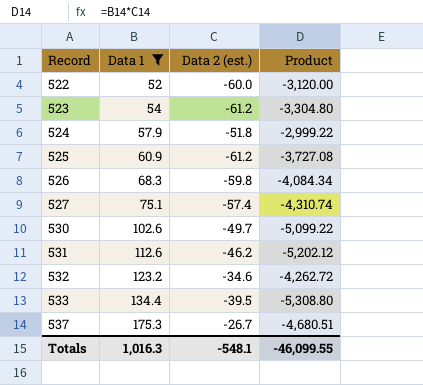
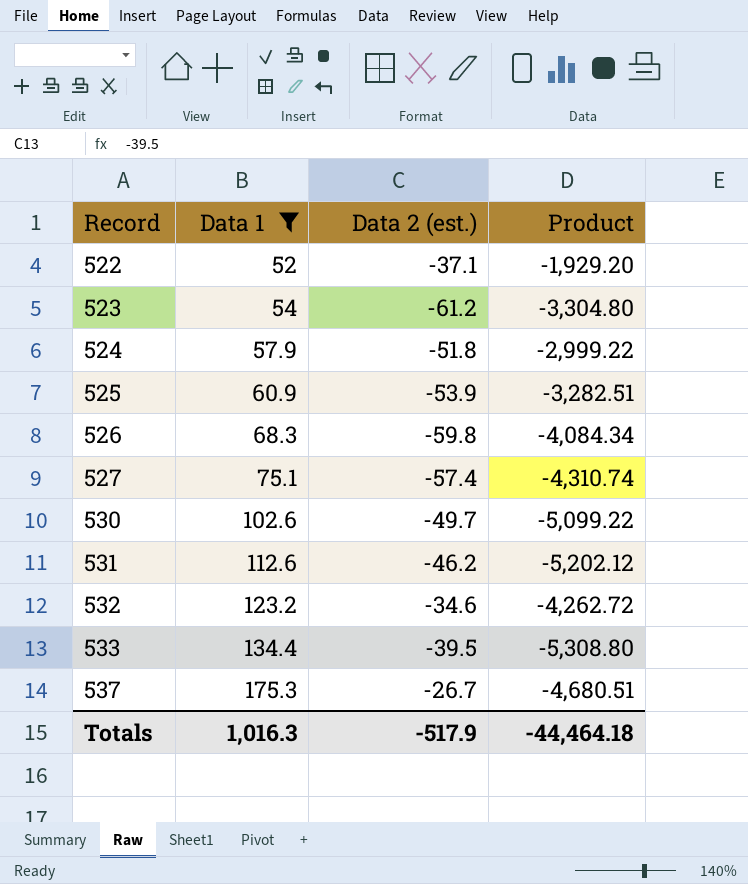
522 | Data 2 (est.): -60.0 -> -37.1
522 | Product: -3,120.00 -> -1,929.20
525 | Data 2 (est.): -61.2 -> -53.9
525 | Product: -3,727.08 -> -3,282.51
Totals | Data 2 (est.): -548.1 -> -517.9
Totals | Product: -46,099.55 -> -44,464.18

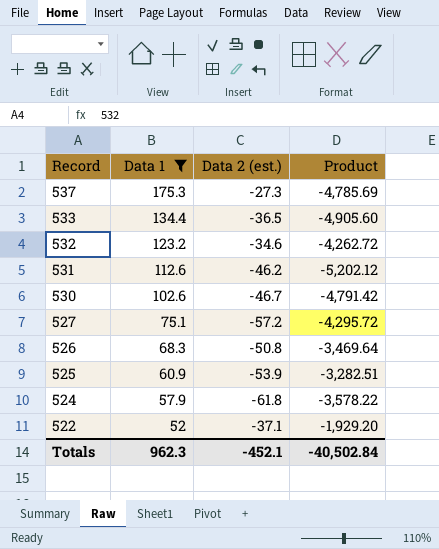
row order: Record ascending -> Record descending
row 523: 54 | -61.2 | -3,304.80 -> none
537 | Data 2 (est.): -26.7 -> -27.3
537 | Product: -4,680.51 -> -4,785.69
533 | Data 2 (est.): -39.5 -> -36.5
533 | Product: -5,308.80 -> -4,905.60
530 | Data 2 (est.): -49.7 -> -46.7
530 | Product: -5,099.22 -> -4,791.42
527 | Data 2 (est.): -57.4 -> -57.2
527 | Product: -4,310.74 -> -4,295.72
526 | Data 2 (est.): -59.8 -> -50.8
526 | Product: -4,084.34 -> -3,469.64
524 | Data 2 (est.): -51.8 -> -61.8
524 | Product: -2,999.22 -> -3,578.22
Totals | Data 1: 1,016.3 -> 962.3
Totals | Data 2 (est.): -517.9 -> -452.1
Totals | Product: -44,464.18 -> -40,502.84

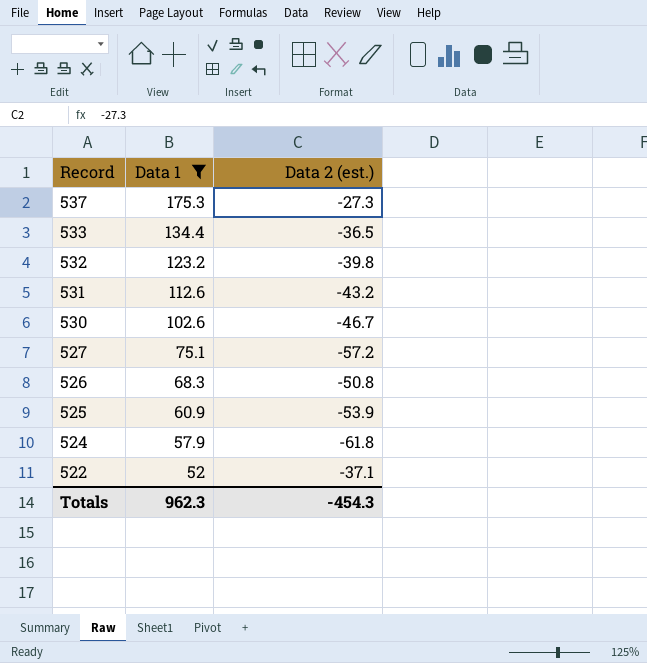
column Product | formula: [Data 1] * [Data 2 (est.)] -> none
532 | Data 2 (est.): -34.6 -> -39.8
531 | Data 2 (est.): -46.2 -> -43.2
Totals | Data 2 (est.): -452.1 -> -454.3

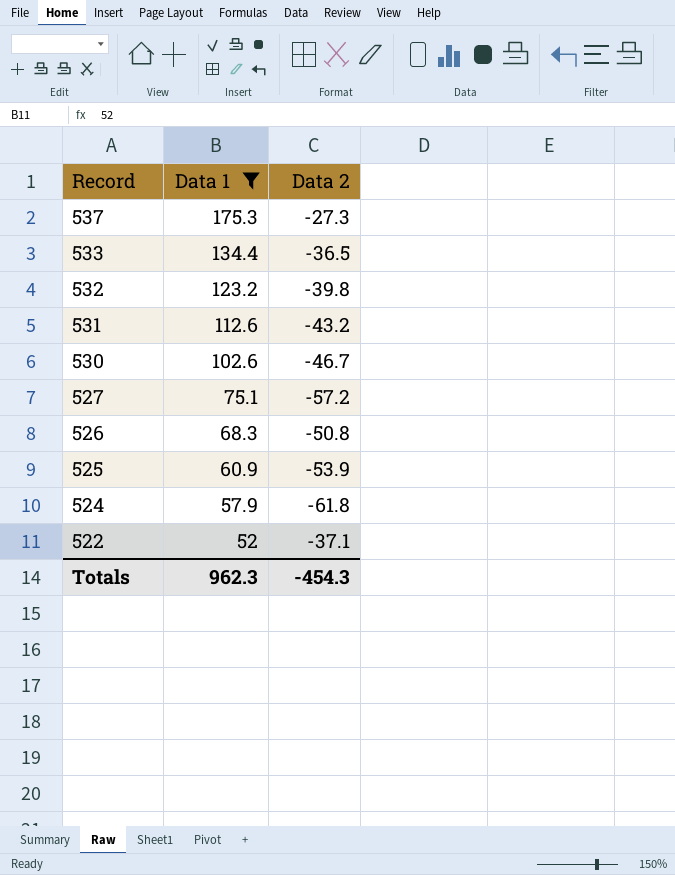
column name: Data 2 (est.) -> Data 2

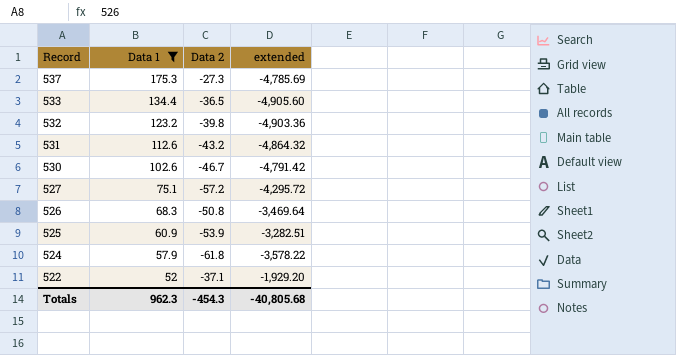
column extended | formula: none -> [Data 1] * [Data 2]

